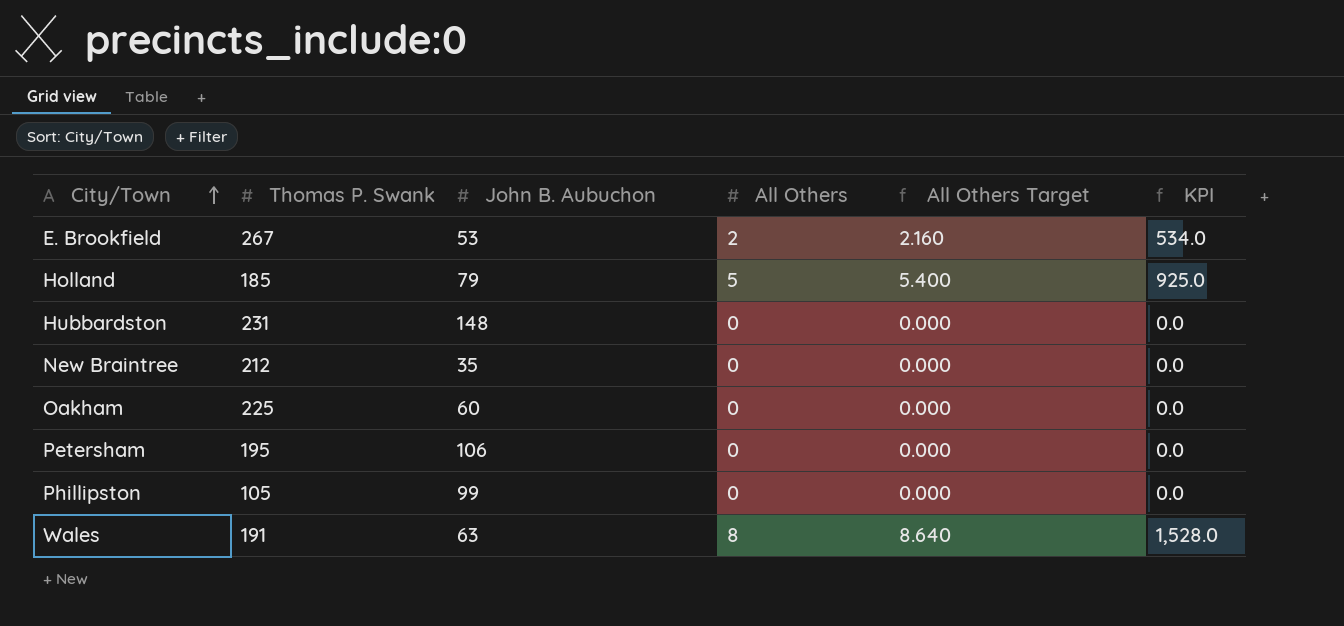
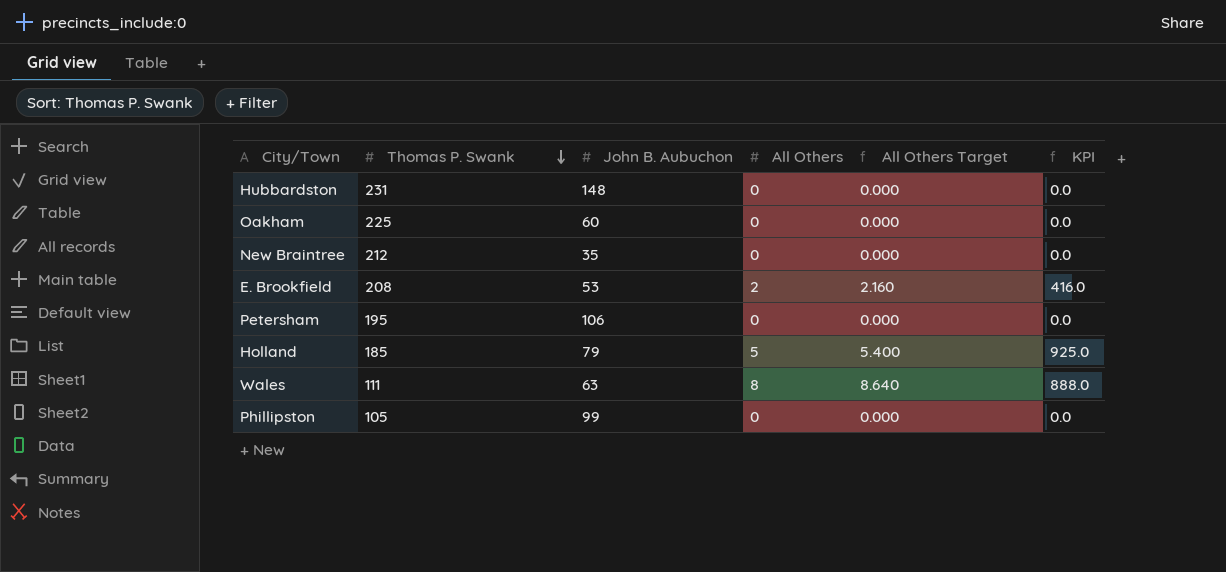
row order: City/Town ascending -> Thomas P. Swank descending
E. Brookfield | Thomas P. Swank: 267 -> 208
E. Brookfield | KPI: 534.0 -> 416.0
Wales | Thomas P. Swank: 191 -> 111
Wales | KPI: 1,528.0 -> 888.0

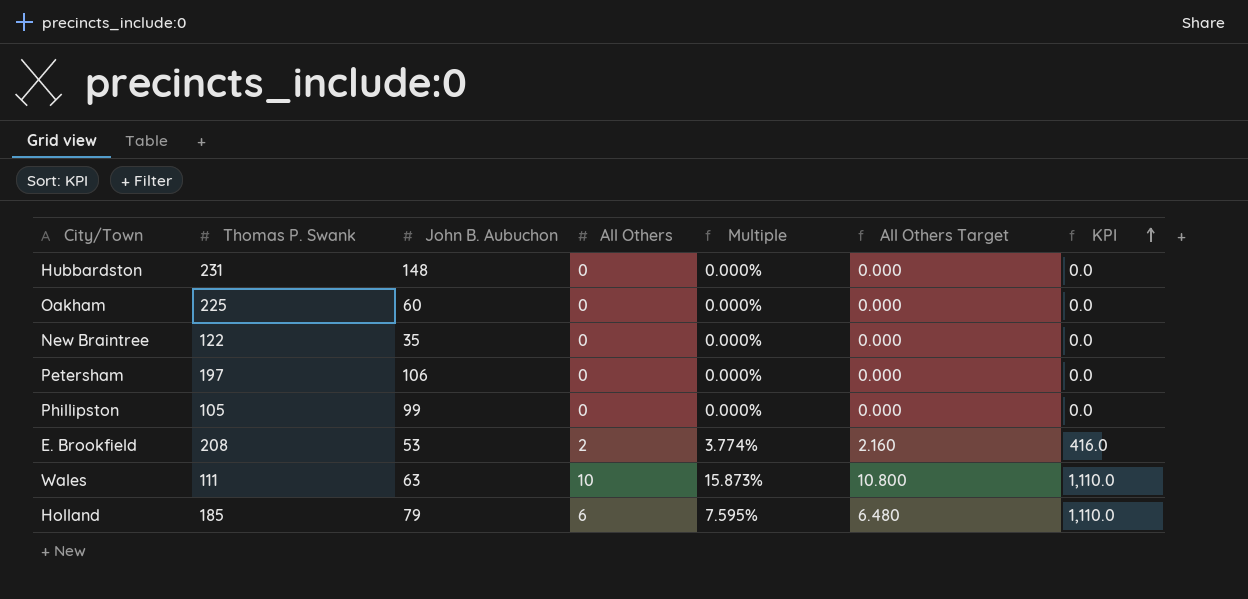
row order: Thomas P. Swank descending -> KPI ascending
column Multiple | formula: none -> [All Others] / [John B. Aubuchon]
New Braintree | Thomas P. Swank: 212 -> 122
Petersham | Thomas P. Swank: 195 -> 197
Wales | All Others: 8 -> 10
Wales | All Others Target: 8.640 -> 10.800
Wales | KPI: 888.0 -> 1,110.0
Holland | All Others: 5 -> 6
Holland | All Others Target: 5.400 -> 6.480
Holland | KPI: 925.0 -> 1,110.0

